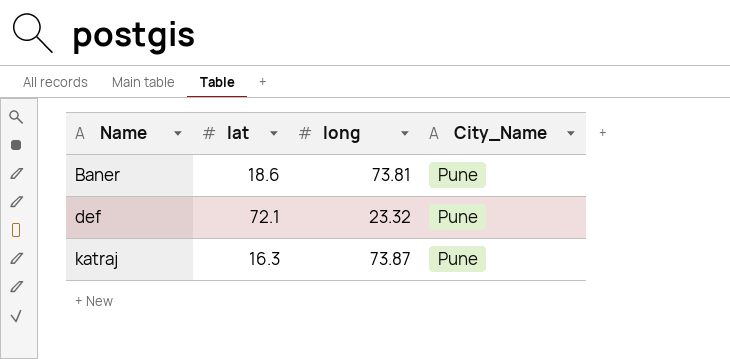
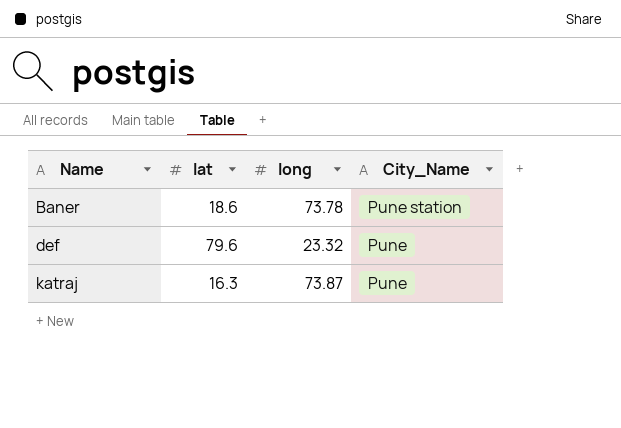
Baner | long: 73.81 -> 73.78
Baner | City_Name: Pune -> Pune station
def | lat: 72.1 -> 79.6

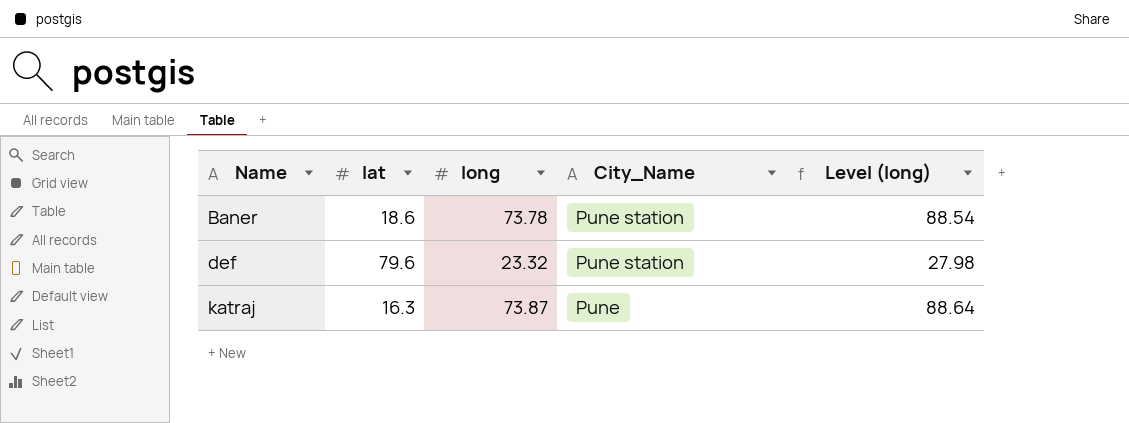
column Level (long) | formula: none -> [long] * 1.2
def | City_Name: Pune -> Pune station

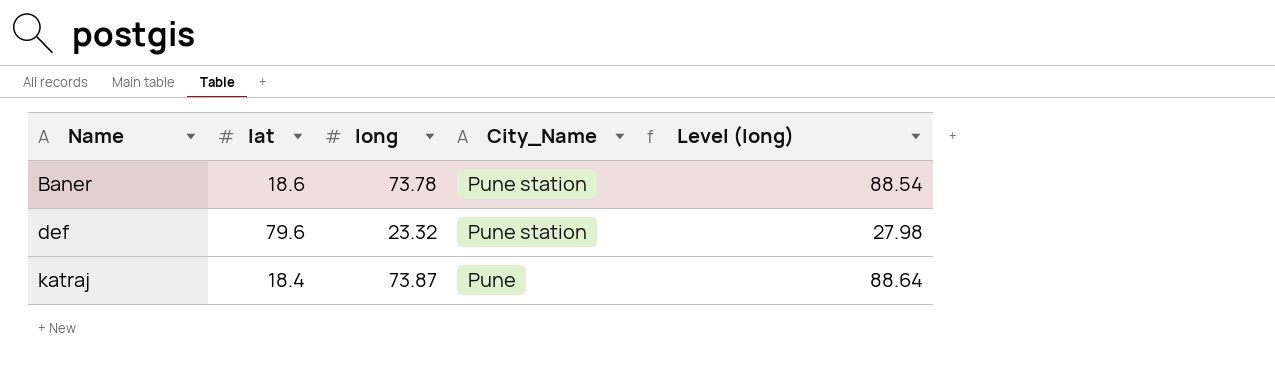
katraj | lat: 16.3 -> 18.4

